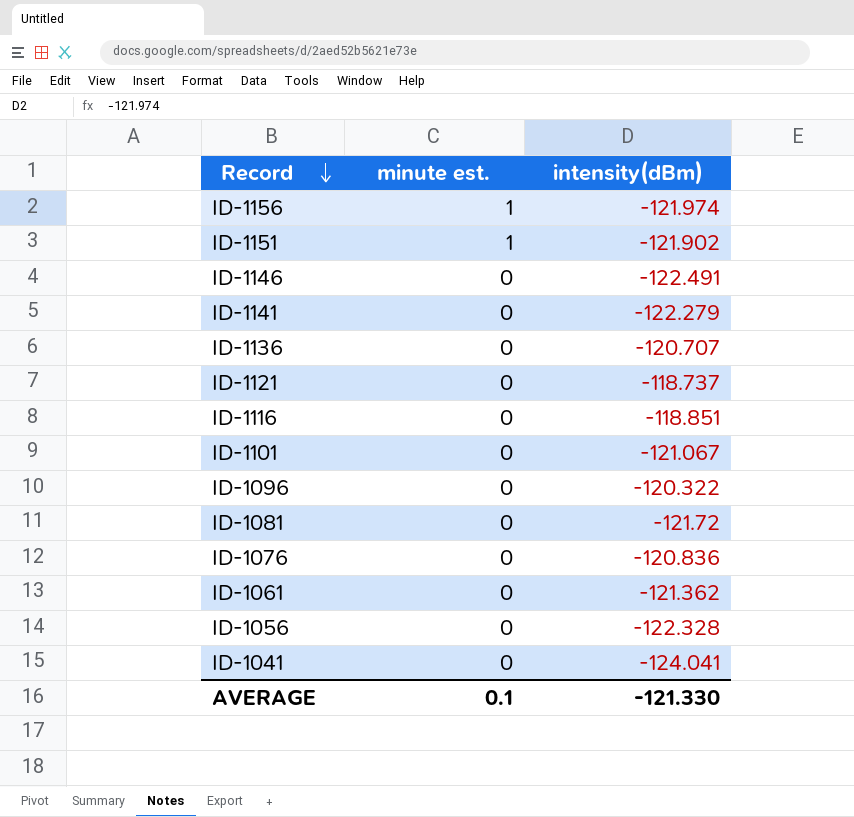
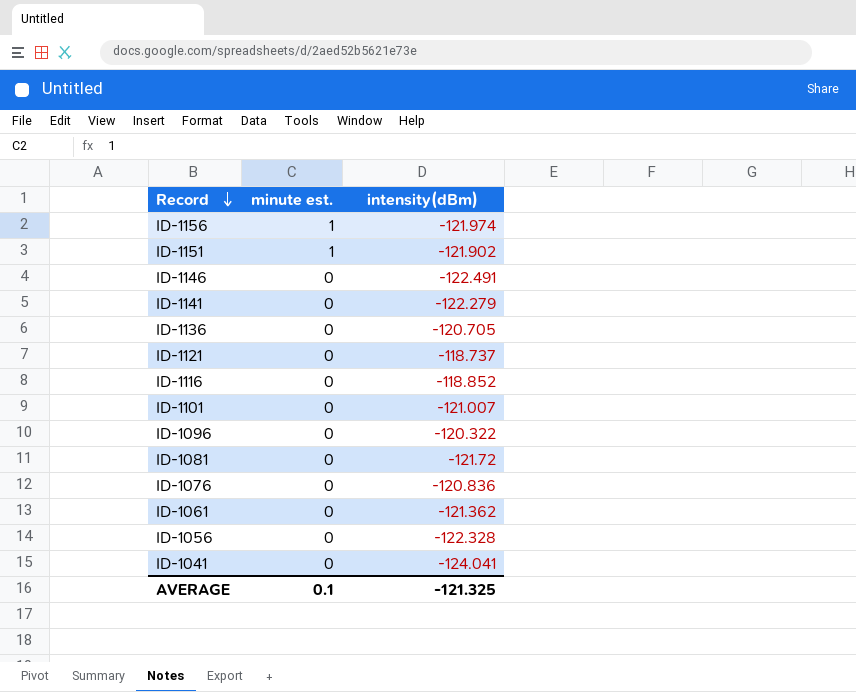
ID-1136 | intensity(dBm): -120.707 -> -120.705
ID-1116 | intensity(dBm): -118.851 -> -118.852
ID-1101 | intensity(dBm): -121.067 -> -121.007
AVERAGE | intensity(dBm): -121.330 -> -121.325

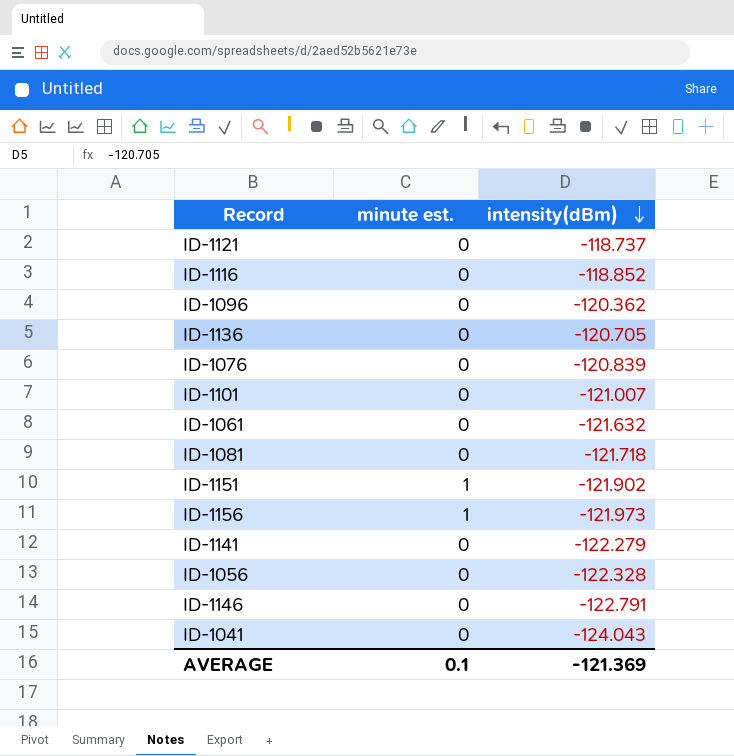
row order: Record descending -> intensity(dBm) descending
ID-1096 | intensity(dBm): -120.322 -> -120.362
ID-1076 | intensity(dBm): -120.836 -> -120.839
ID-1061 | intensity(dBm): -121.362 -> -121.632
ID-1081 | intensity(dBm): -121.72 -> -121.718
ID-1156 | intensity(dBm): -121.974 -> -121.973
ID-1146 | intensity(dBm): -122.491 -> -122.791
ID-1041 | intensity(dBm): -124.041 -> -124.043
AVERAGE | intensity(dBm): -121.325 -> -121.369

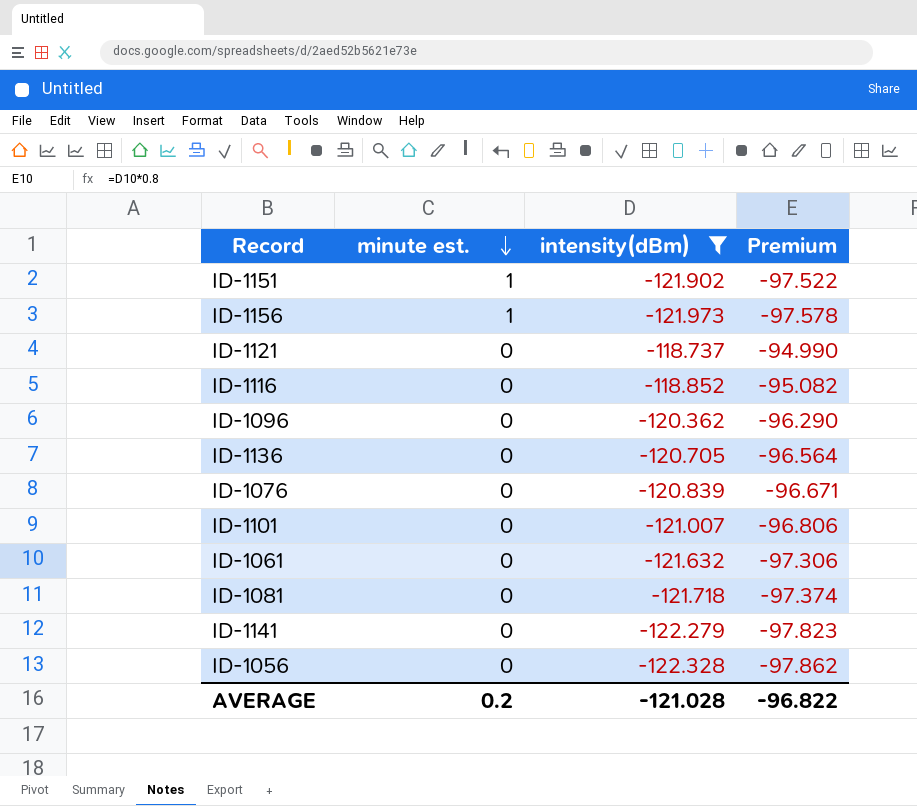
filter: none -> intensity(dBm) >= -122.328
row order: intensity(dBm) descending -> minute est. descending
column Premium | formula: none -> [intensity(dBm)] * 0.8
AVERAGE | minute est.: 0.1 -> 0.2
AVERAGE | intensity(dBm): -121.369 -> -121.028

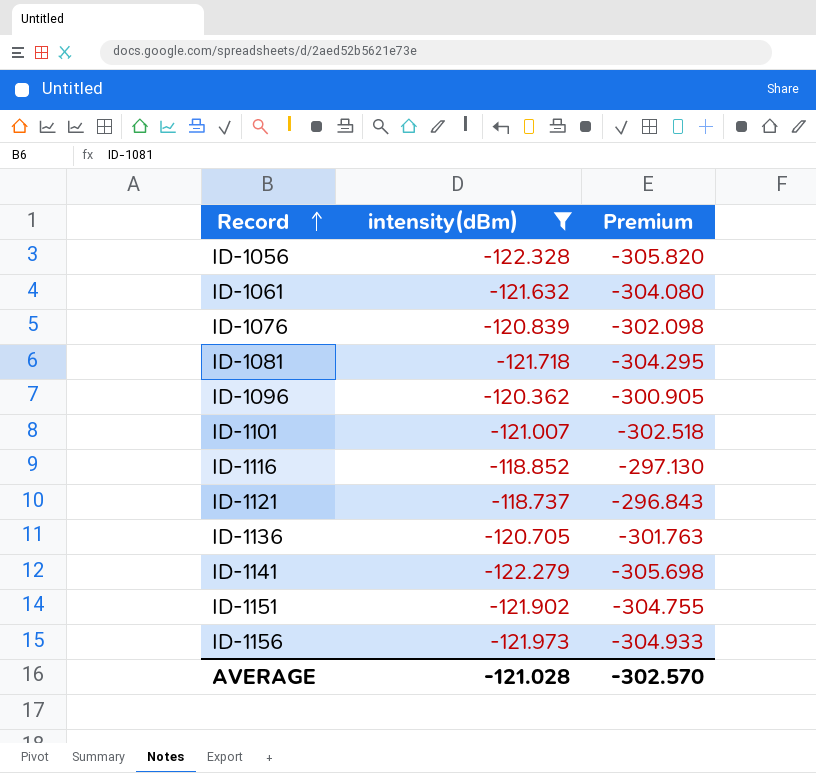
row order: minute est. descending -> Record ascending
column minute est. | position: 2 -> none
column Premium | formula: [intensity(dBm)] * 0.8 -> [intensity(dBm)] * 2.5
AVERAGE | Premium: -96.822 -> -302.570

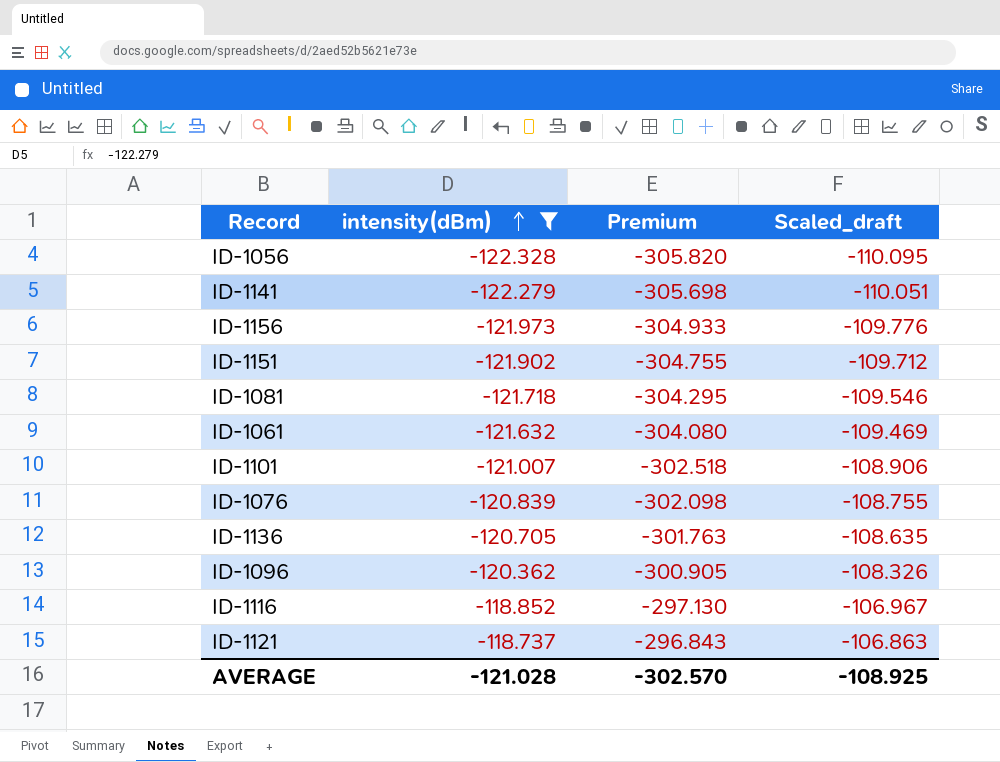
row order: Record ascending -> intensity(dBm) ascending
column Scaled_draft | formula: none -> [intensity(dBm)] * 0.9

